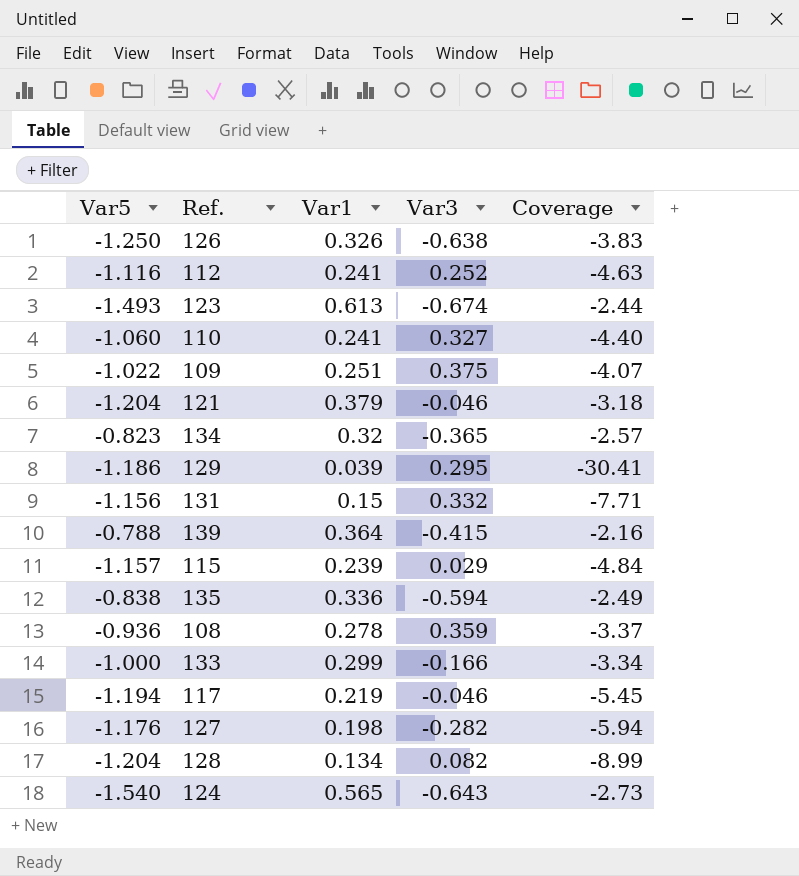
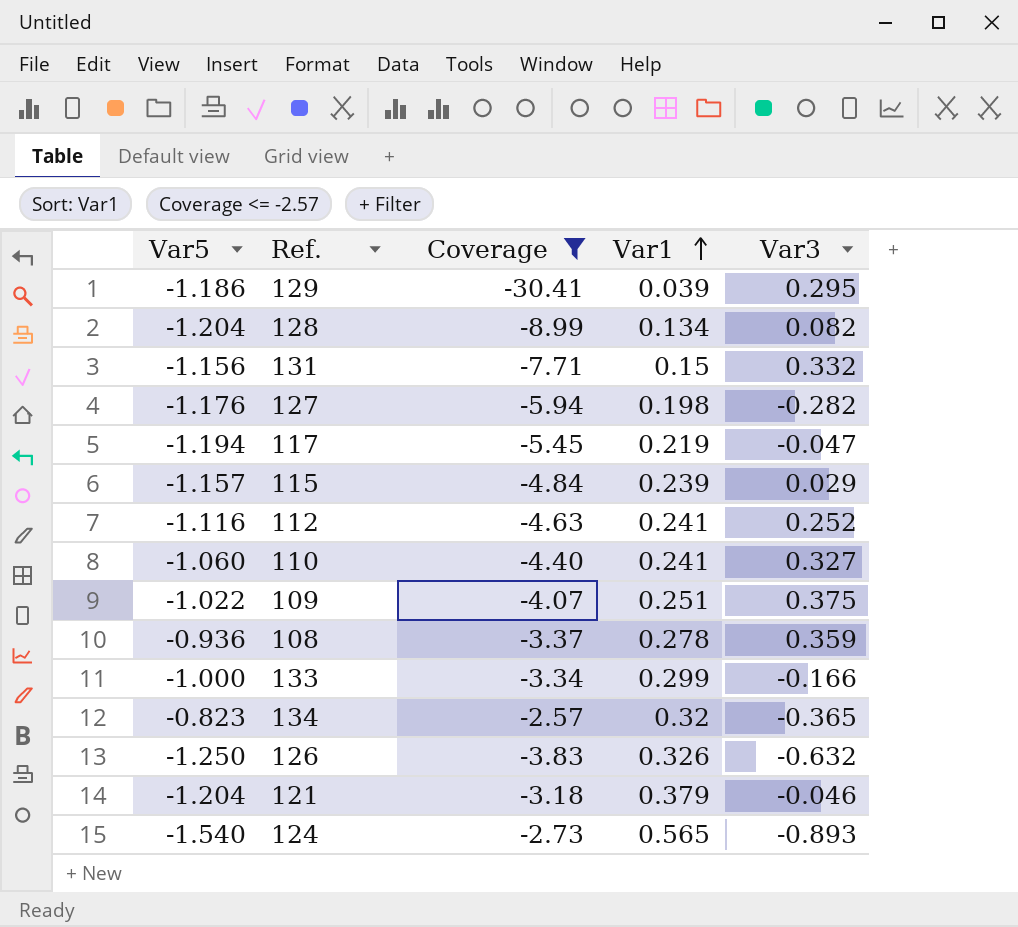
filter: none -> Coverage <= -2.57
row order: none -> Var1 ascending
column Coverage | position: 5 -> 3
117 | Var3: -0.046 -> -0.047
126 | Var3: -0.638 -> -0.632
124 | Var3: -0.643 -> -0.893

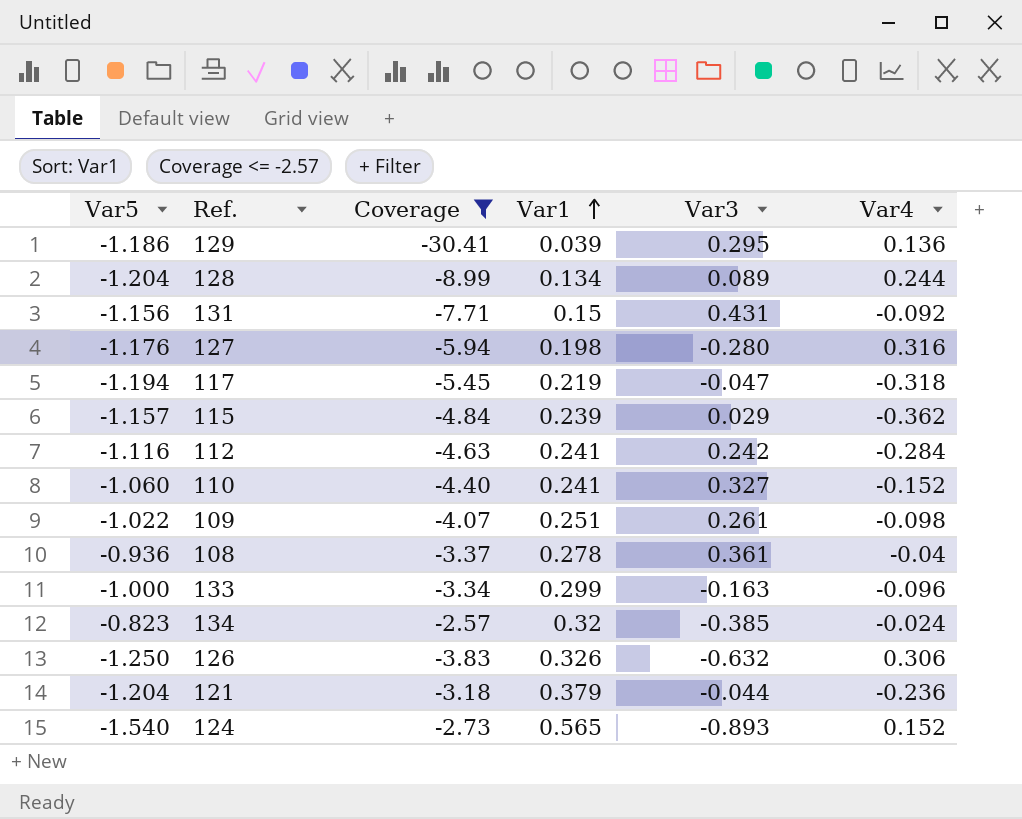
column Var4 | position: none -> 6
128 | Var3: 0.082 -> 0.089
131 | Var3: 0.332 -> 0.431
127 | Var3: -0.282 -> -0.280
112 | Var3: 0.252 -> 0.242
109 | Var3: 0.375 -> 0.261
108 | Var3: 0.359 -> 0.361
133 | Var3: -0.166 -> -0.163
134 | Var3: -0.365 -> -0.385
121 | Var3: -0.046 -> -0.044

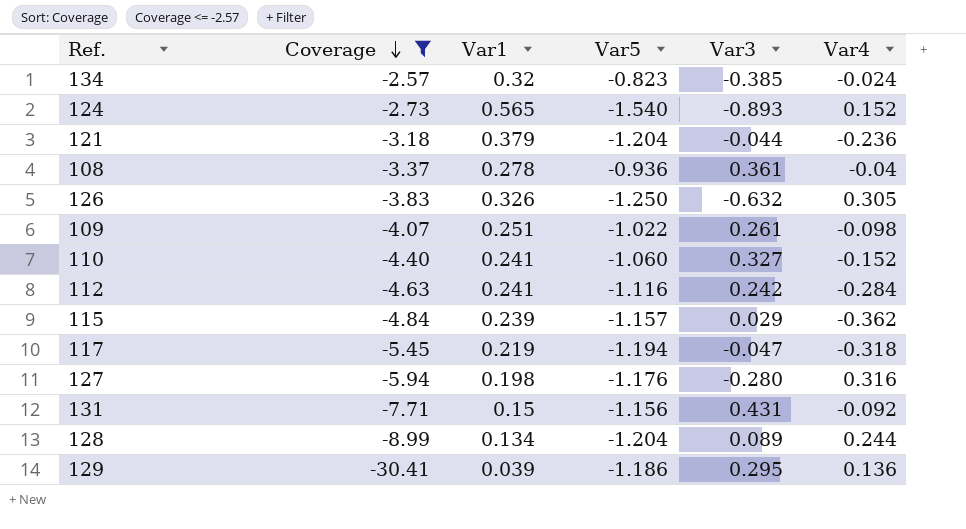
row order: Var1 ascending -> Coverage descending
column Var5 | position: 1 -> 4
row 133: -1.000 | -3.34 | 0.299 | -0.163 | -0.096 -> none
126 | Var4: 0.306 -> 0.305

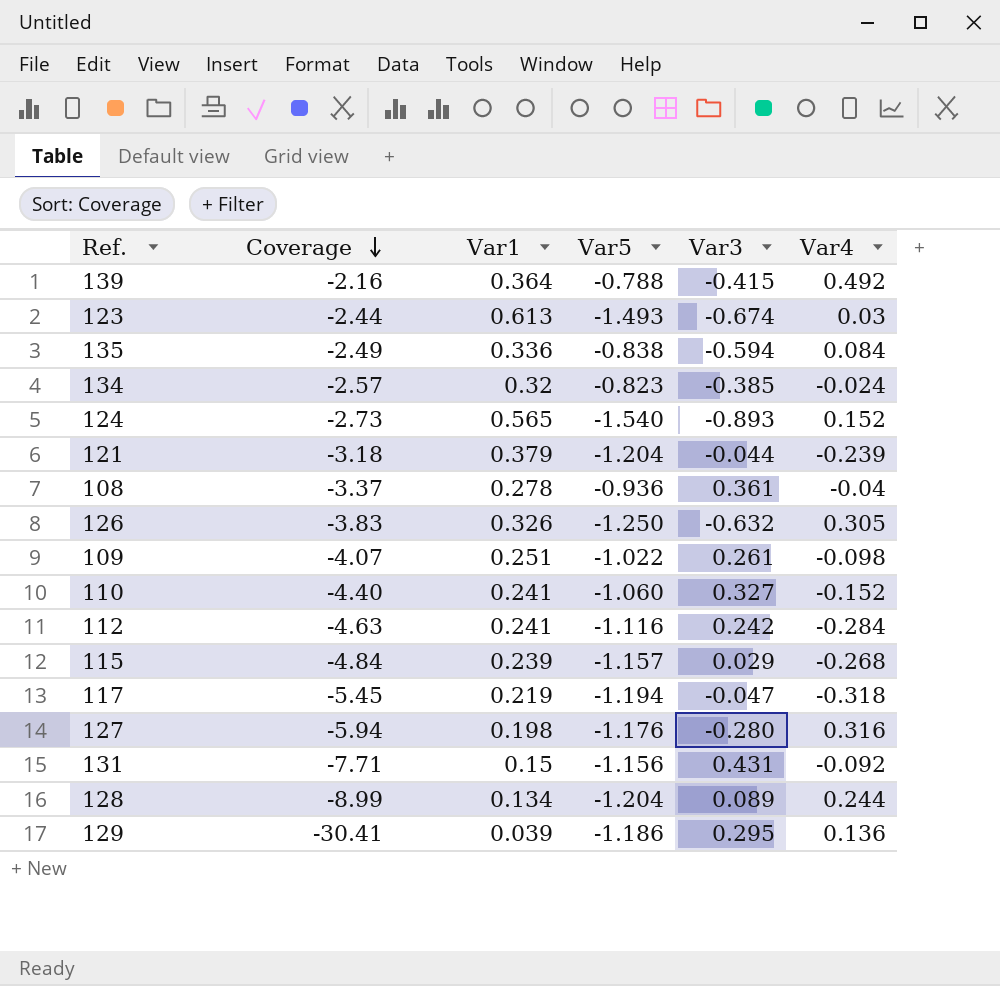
filter: Coverage <= -2.57 -> none
121 | Var4: -0.236 -> -0.239
115 | Var4: -0.362 -> -0.268

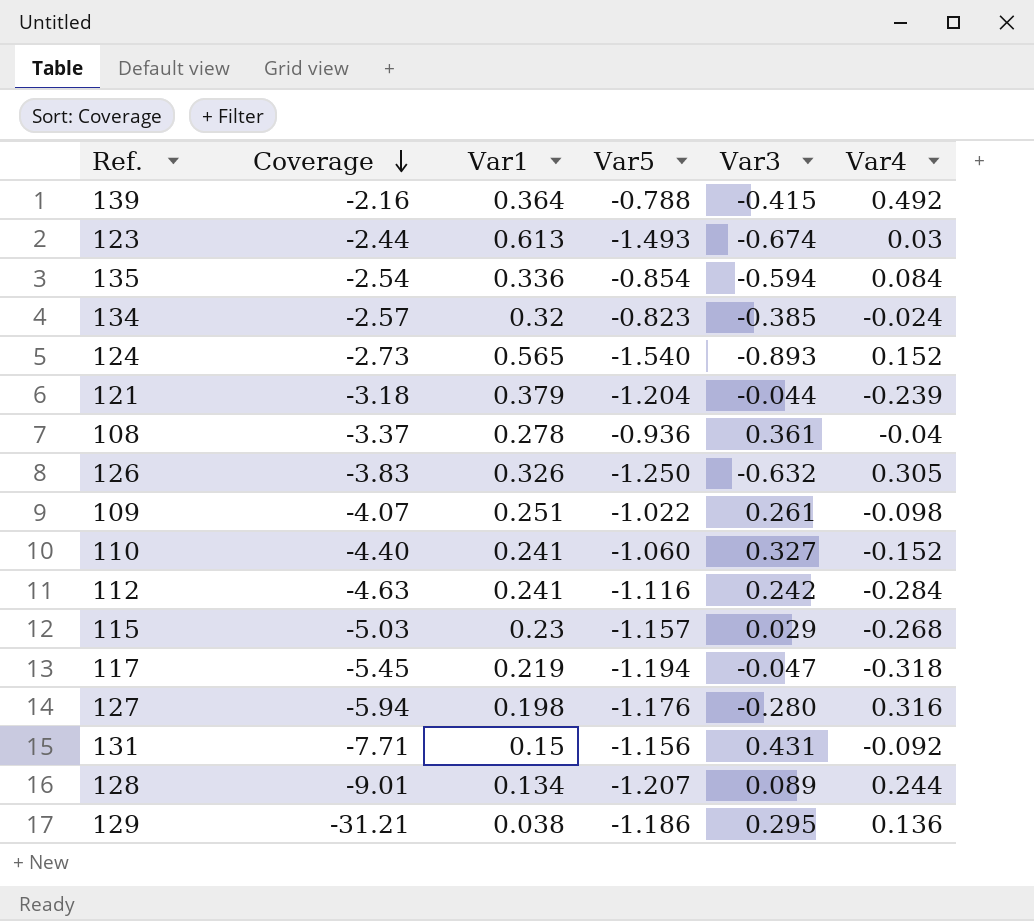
135 | Coverage: -2.49 -> -2.54
135 | Var5: -0.838 -> -0.854
115 | Coverage: -4.84 -> -5.03
115 | Var1: 0.239 -> 0.23
128 | Coverage: -8.99 -> -9.01
128 | Var5: -1.204 -> -1.207
129 | Coverage: -30.41 -> -31.21
129 | Var1: 0.039 -> 0.038

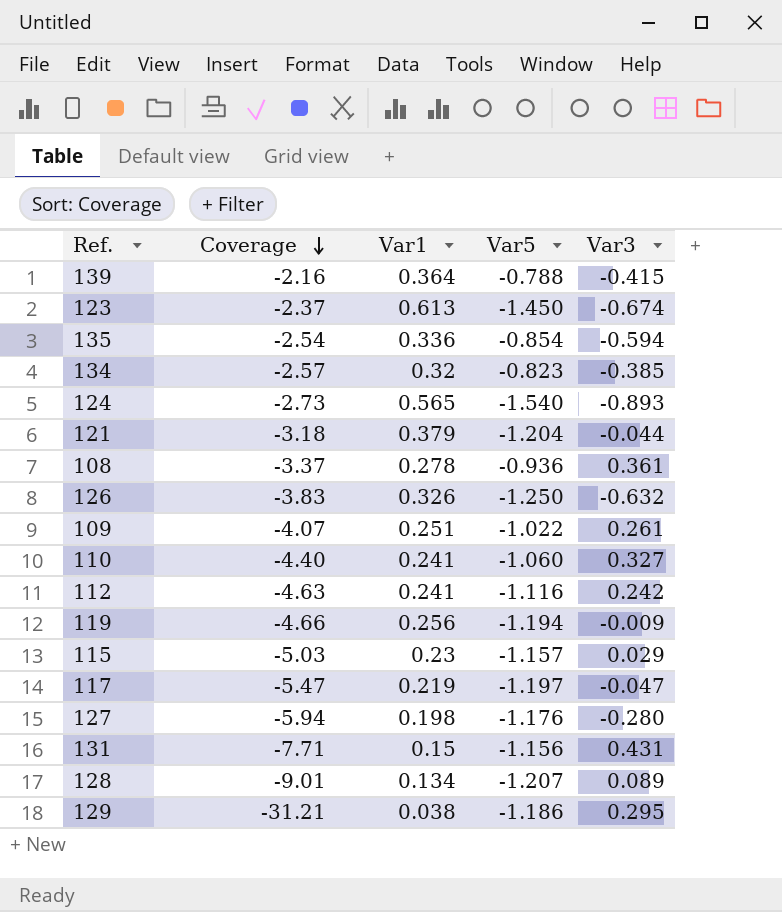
column Var4 | position: 6 -> none
123 | Coverage: -2.44 -> -2.37
123 | Var5: -1.493 -> -1.450
row 119: none -> -4.66 | 0.256 | -1.194 | -0.009
117 | Coverage: -5.45 -> -5.47
117 | Var5: -1.194 -> -1.197

